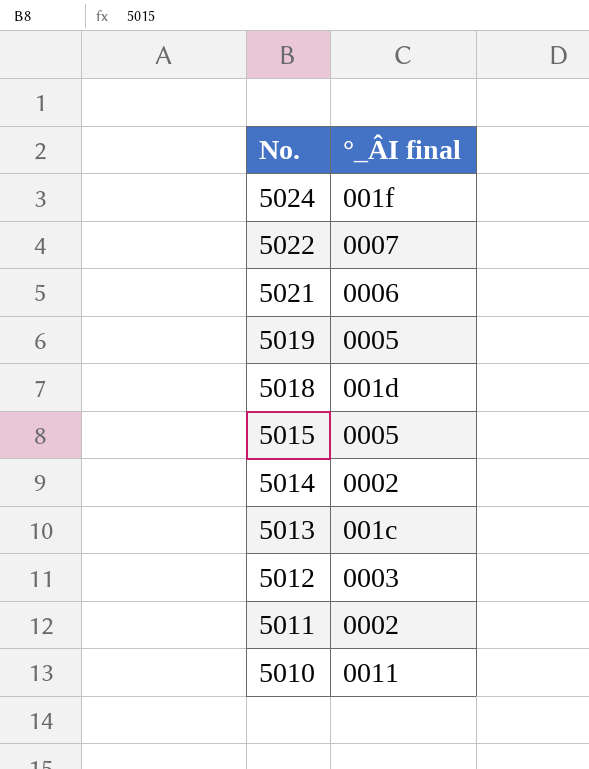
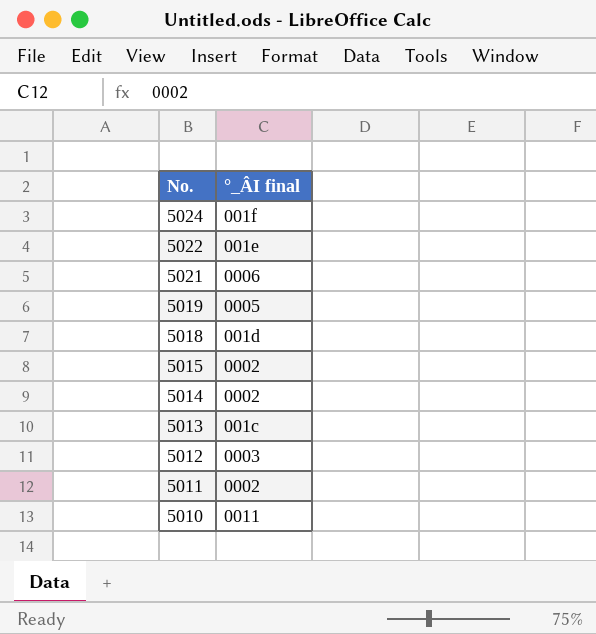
5022 | °_ÂI final: 0007 -> 001e
5015 | °_ÂI final: 0005 -> 0002

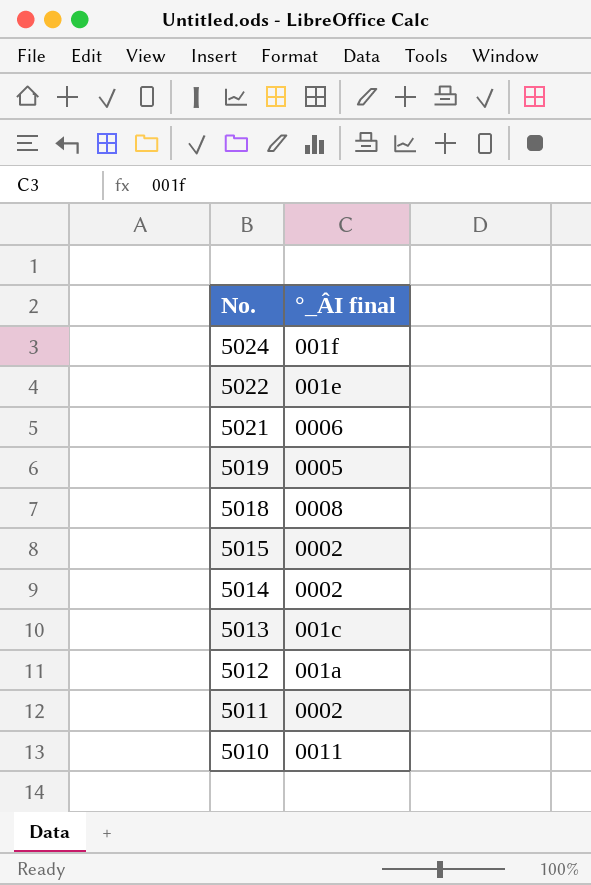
5018 | °_ÂI final: 001d -> 0008
5012 | °_ÂI final: 0003 -> 001a

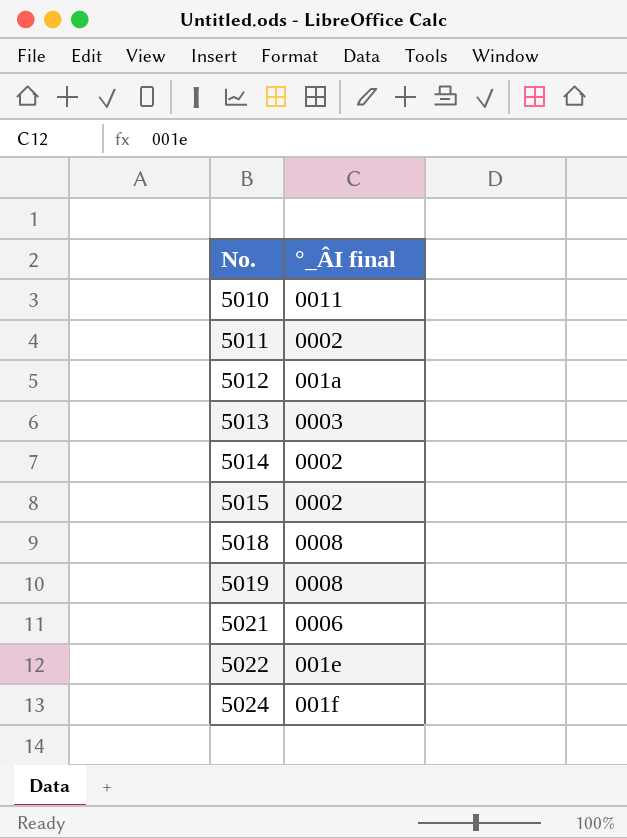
row order: No. descending -> No. ascending
5013 | °_ÂI final: 001c -> 0003
5019 | °_ÂI final: 0005 -> 0008

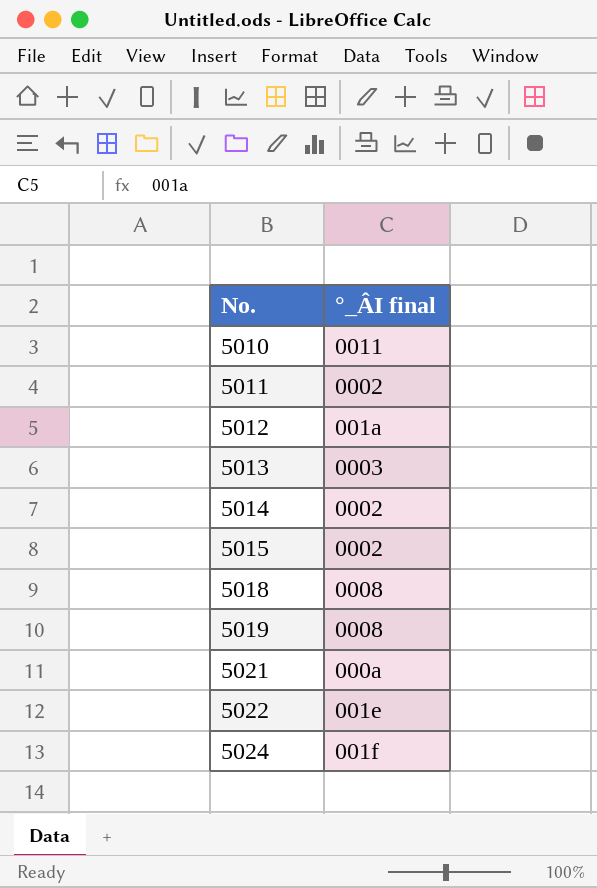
5021 | °_ÂI final: 0006 -> 000a

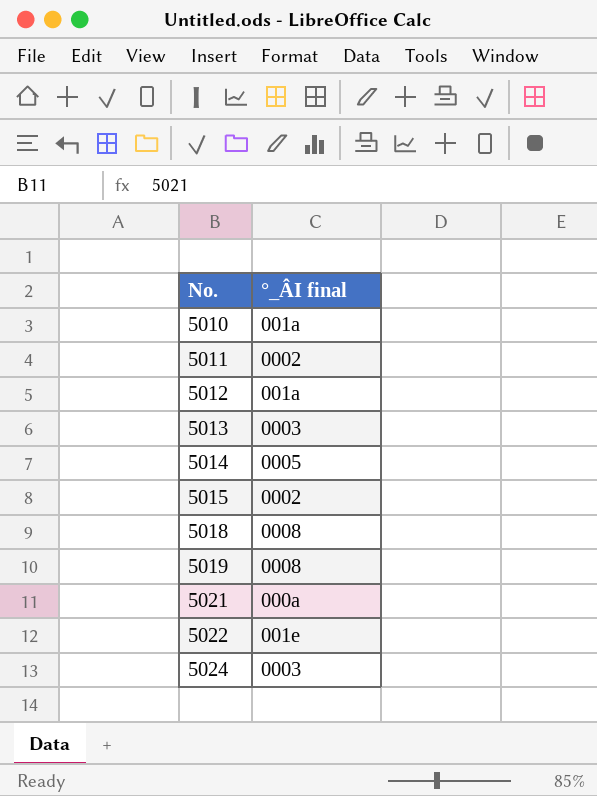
5010 | °_ÂI final: 0011 -> 001a
5014 | °_ÂI final: 0002 -> 0005
5024 | °_ÂI final: 001f -> 0003

